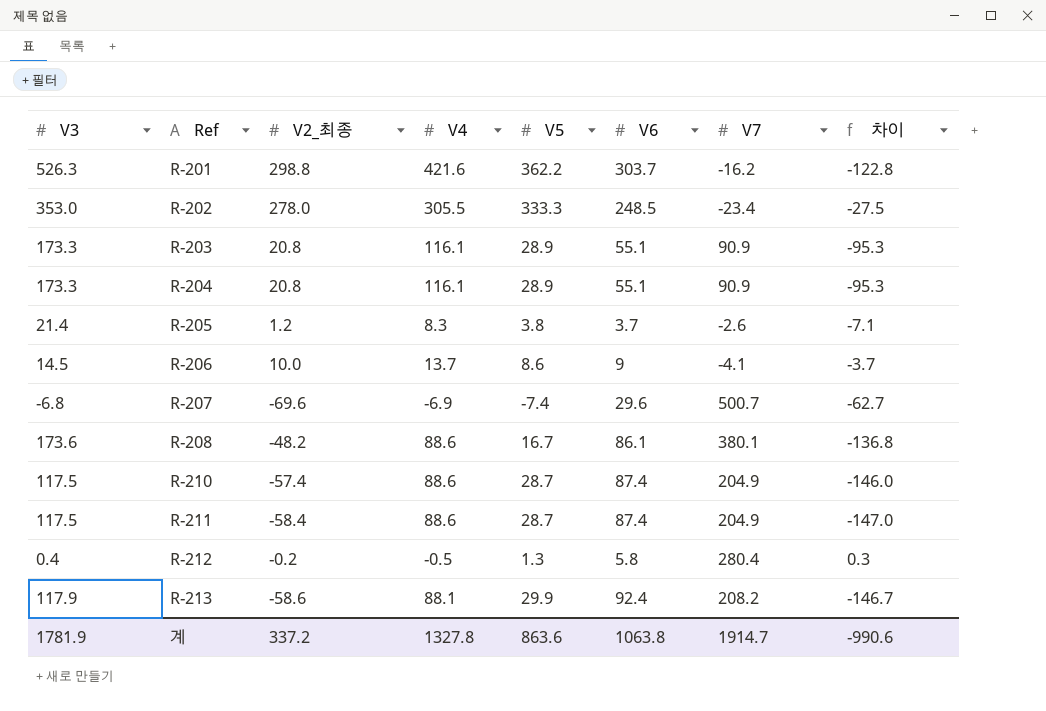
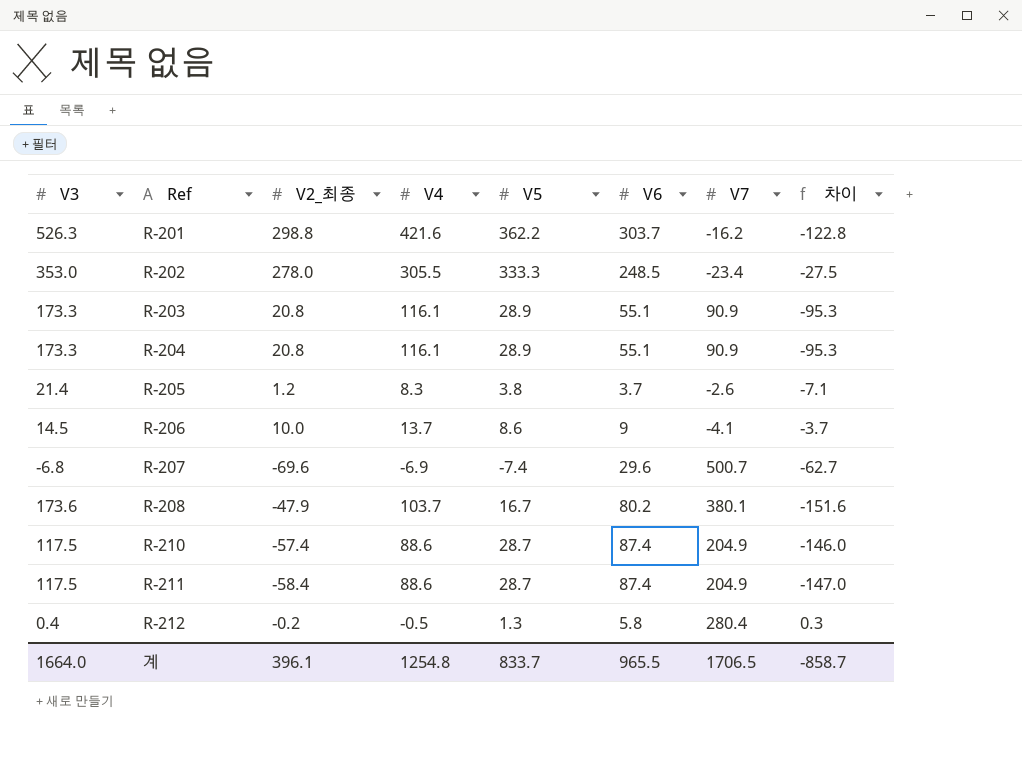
row R-213: 117.9 | -58.6 | 88.1 | 29.9 | 92.4 | 208.2 | -146.7 -> none
R-208 | V2_최종: -48.2 -> -47.9
R-208 | V4: 88.6 -> 103.7
R-208 | V6: 86.1 -> 80.2
R-208 | 차이: -136.8 -> -151.6
계 | V3: 1781.9 -> 1664.0
계 | V2_최종: 337.2 -> 396.1
계 | V4: 1327.8 -> 1254.8
계 | V5: 863.6 -> 833.7
계 | V6: 1063.8 -> 965.5
계 | V7: 1914.7 -> 1706.5
계 | 차이: -990.6 -> -858.7

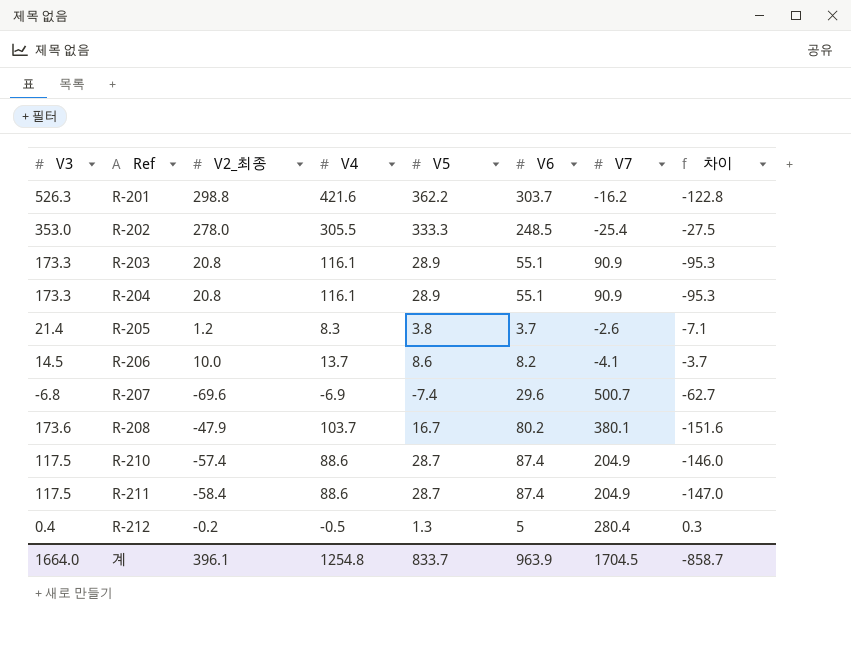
R-202 | V7: -23.4 -> -25.4
R-206 | V6: 9 -> 8.2
R-212 | V6: 5.8 -> 5
계 | V6: 965.5 -> 963.9
계 | V7: 1706.5 -> 1704.5

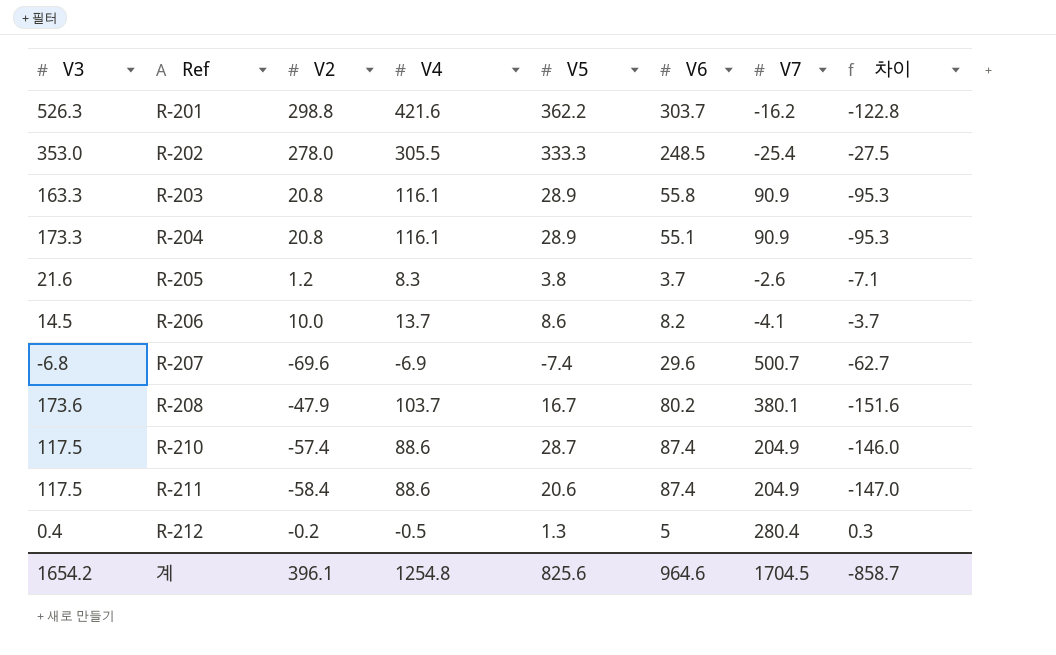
column name: V2_최종 -> V2
R-203 | V3: 173.3 -> 163.3
R-203 | V6: 55.1 -> 55.8
R-205 | V3: 21.4 -> 21.6
R-211 | V5: 28.7 -> 20.6
계 | V3: 1664.0 -> 1654.2
계 | V5: 833.7 -> 825.6
계 | V6: 963.9 -> 964.6

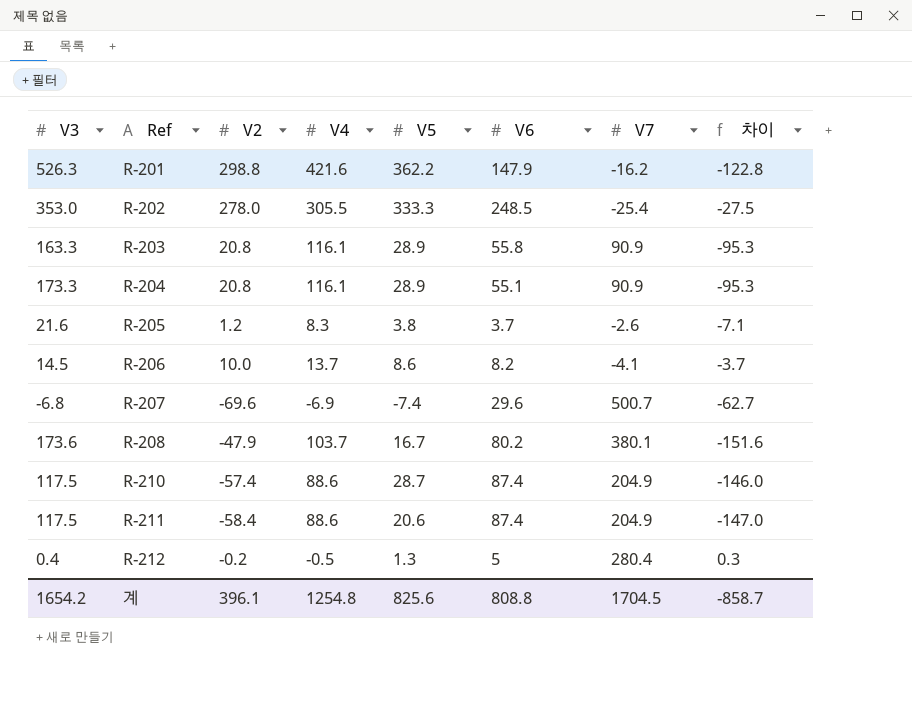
R-201 | V6: 303.7 -> 147.9
계 | V6: 964.6 -> 808.8

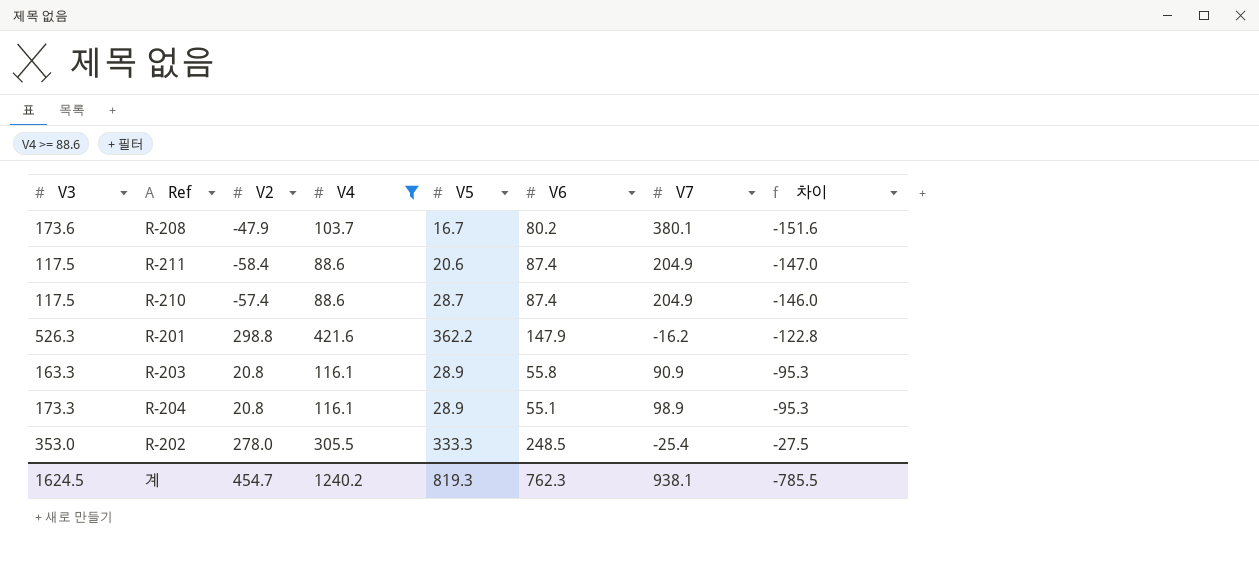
filter: none -> V4 >= 88.6
row order: Ref ascending -> 차이 ascending
R-204 | V7: 90.9 -> 98.9
계 | V3: 1654.2 -> 1624.5
계 | V2: 396.1 -> 454.7
계 | V4: 1254.8 -> 1240.2
계 | V5: 825.6 -> 819.3
계 | V6: 808.8 -> 762.3
계 | V7: 1704.5 -> 938.1
계 | 차이: -858.7 -> -785.5

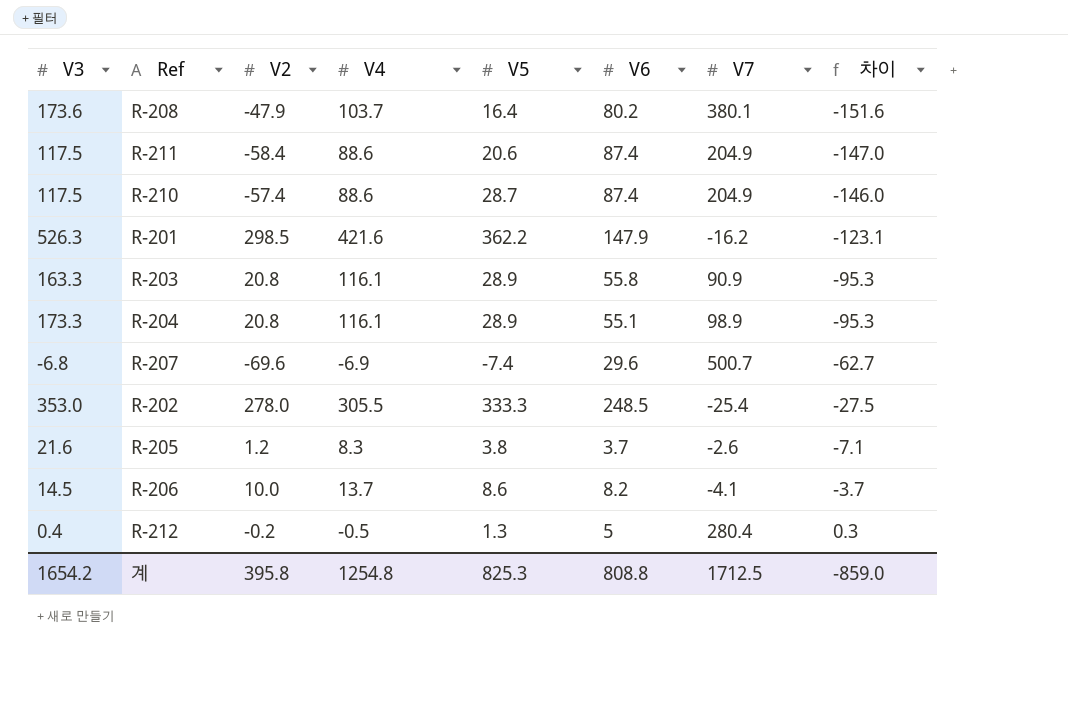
filter: V4 >= 88.6 -> none
R-208 | V5: 16.7 -> 16.4
R-201 | V2: 298.8 -> 298.5
R-201 | 차이: -122.8 -> -123.1
계 | V3: 1624.5 -> 1654.2
계 | V2: 454.7 -> 395.8
계 | V4: 1240.2 -> 1254.8
계 | V5: 819.3 -> 825.3
계 | V6: 762.3 -> 808.8
계 | V7: 938.1 -> 1712.5
계 | 차이: -785.5 -> -859.0

